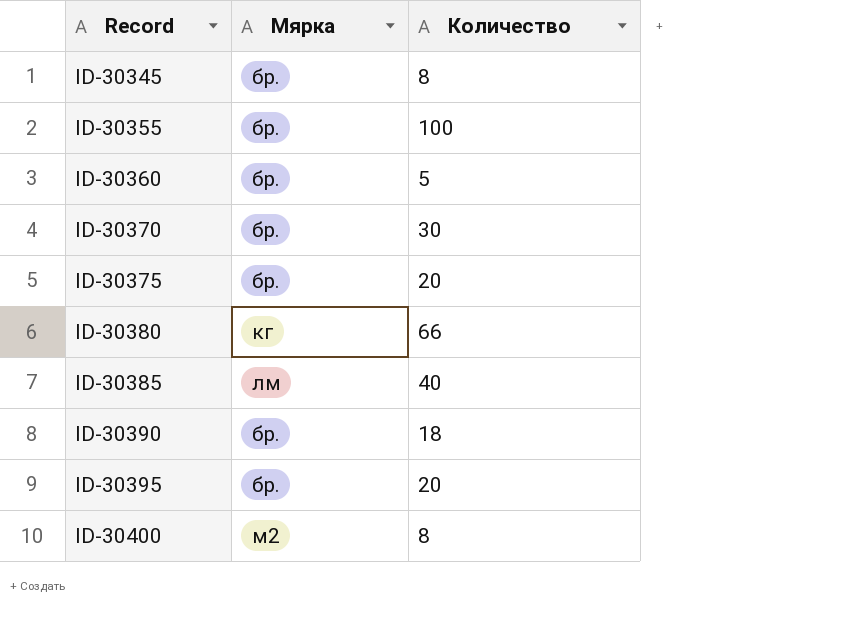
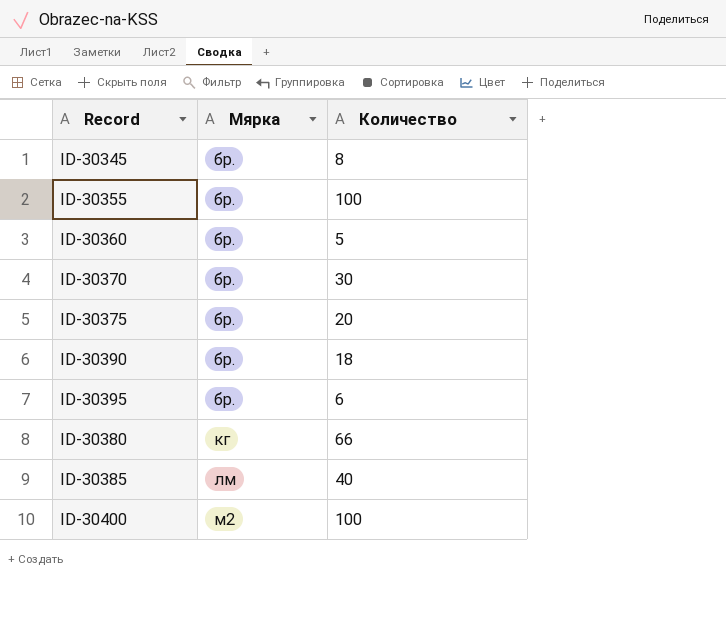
row order: Record ascending -> Мярка ascending
ID-30395 | Количество: 20 -> 6
ID-30400 | Количество: 8 -> 100

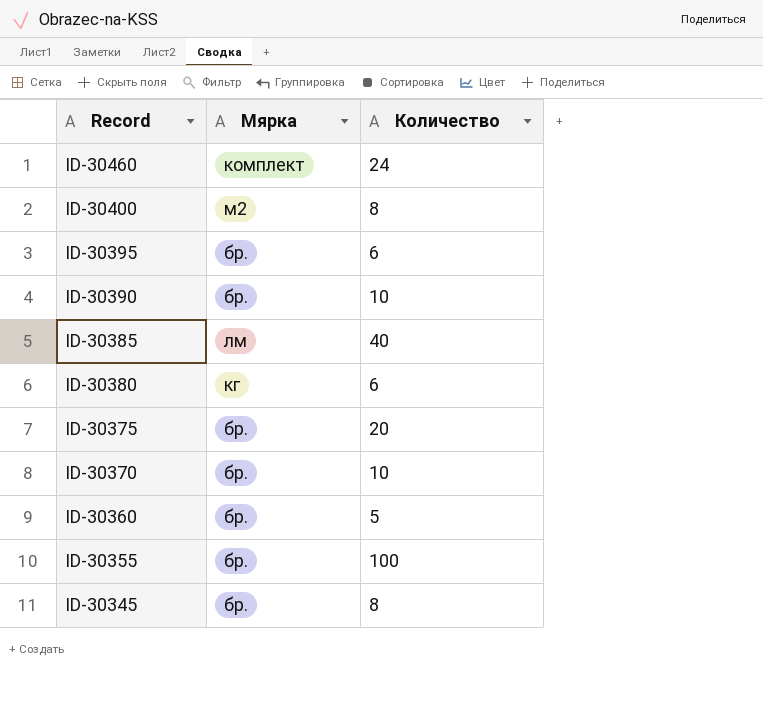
row order: Мярка ascending -> Record descending
row ID-30460: none -> комплект | 24
ID-30400 | Количество: 100 -> 8
ID-30390 | Количество: 18 -> 10
ID-30380 | Количество: 66 -> 6
ID-30370 | Количество: 30 -> 10

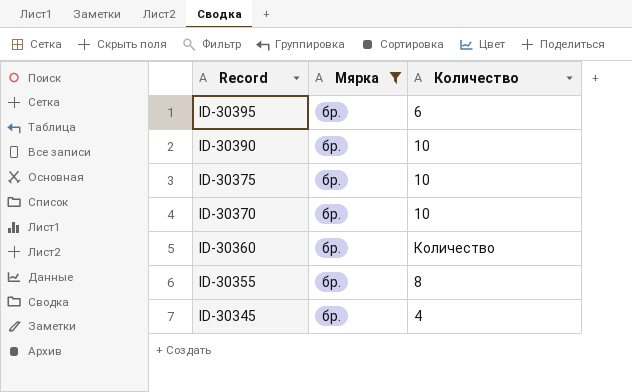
filter: none -> Мярка = бр.
ID-30375 | Количество: 20 -> 10
ID-30360 | Количество: 5 -> Количество
ID-30355 | Количество: 100 -> 8
ID-30345 | Количество: 8 -> 4

